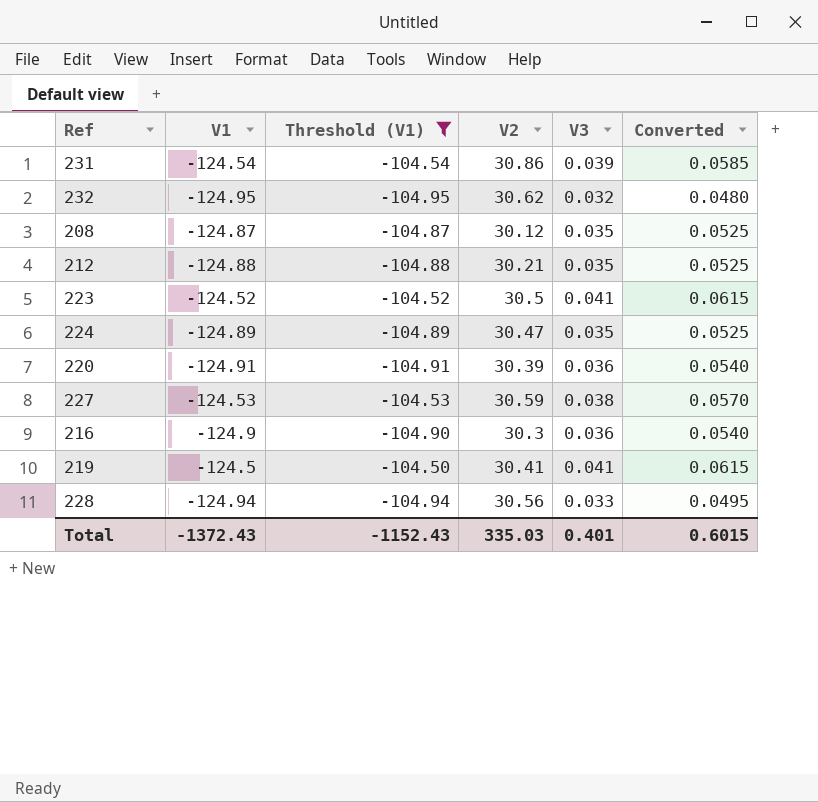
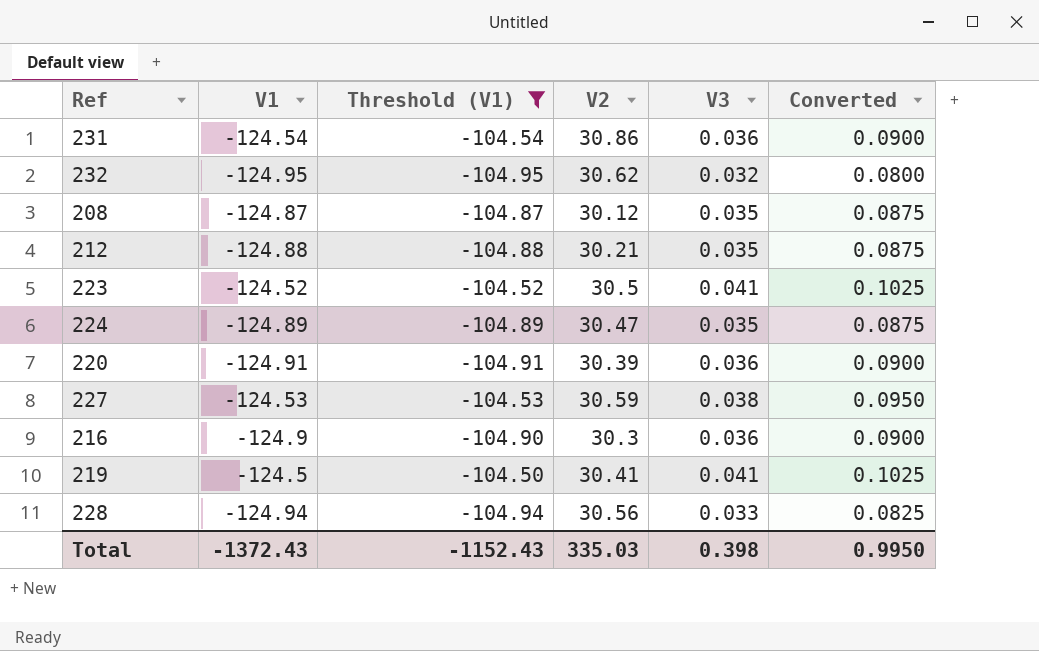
column Converted | formula: [V3] * 1.5 -> [V3] * 2.5
231 | V3: 0.039 -> 0.036
Total | V3: 0.401 -> 0.398
Total | Converted: 0.6015 -> 0.9950

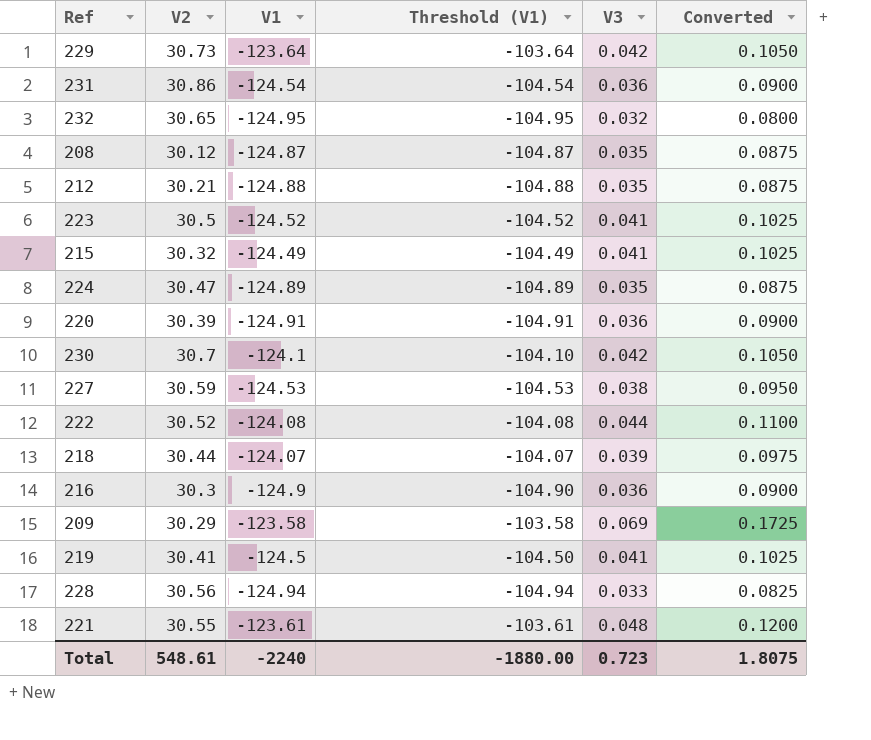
filter: Threshold (V1) <= -104.50 -> none
column V2 | position: 4 -> 2
232 | V2: 30.62 -> 30.65
Total | V2: 335.03 -> 548.61
Total | V1: -1372.43 -> -2240
Total | Threshold (V1): -1152.43 -> -1880.00
Total | V3: 0.398 -> 0.723
Total | Converted: 0.9950 -> 1.8075

